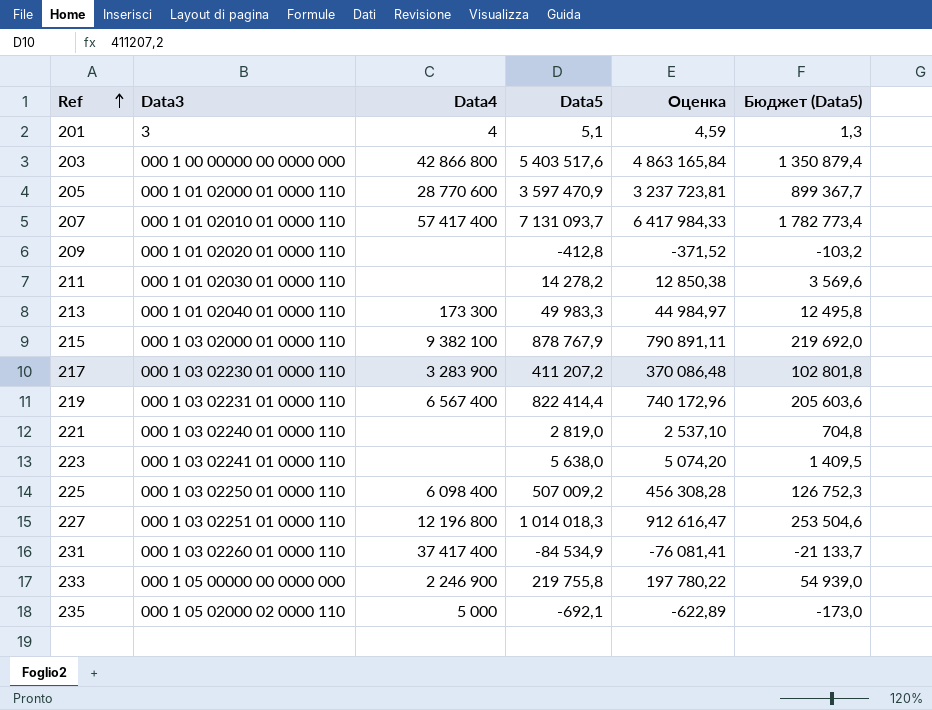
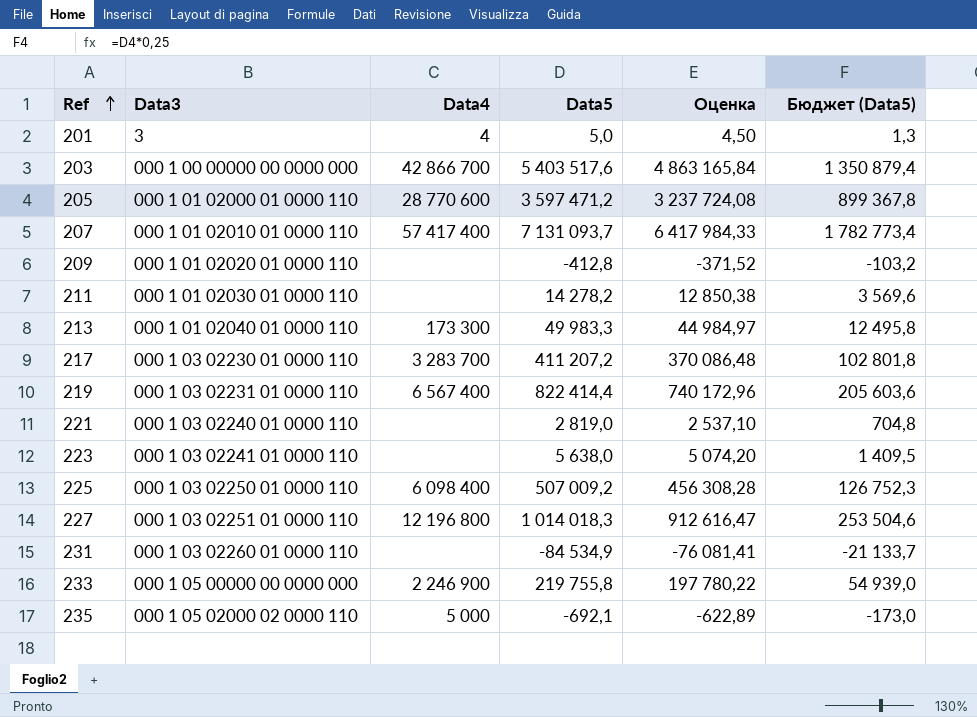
row 215: 000 1 03 02000 01 0000 110 | 9 382 100 | 878 767,9 | 790 891,11 | 219 692,0 -> none
201 | Data5: 5,1 -> 5,0
201 | Оценка: 4,59 -> 4,50
203 | Data4: 42 866 800 -> 42 866 700
205 | Data5: 3 597 470,9 -> 3 597 471,2
205 | Оценка: 3 237 723,81 -> 3 237 724,08
205 | Бюджет (Data5): 899 367,7 -> 899 367,8
217 | Data4: 3 283 900 -> 3 283 700
231 | Data4: 37 417 400 -> none

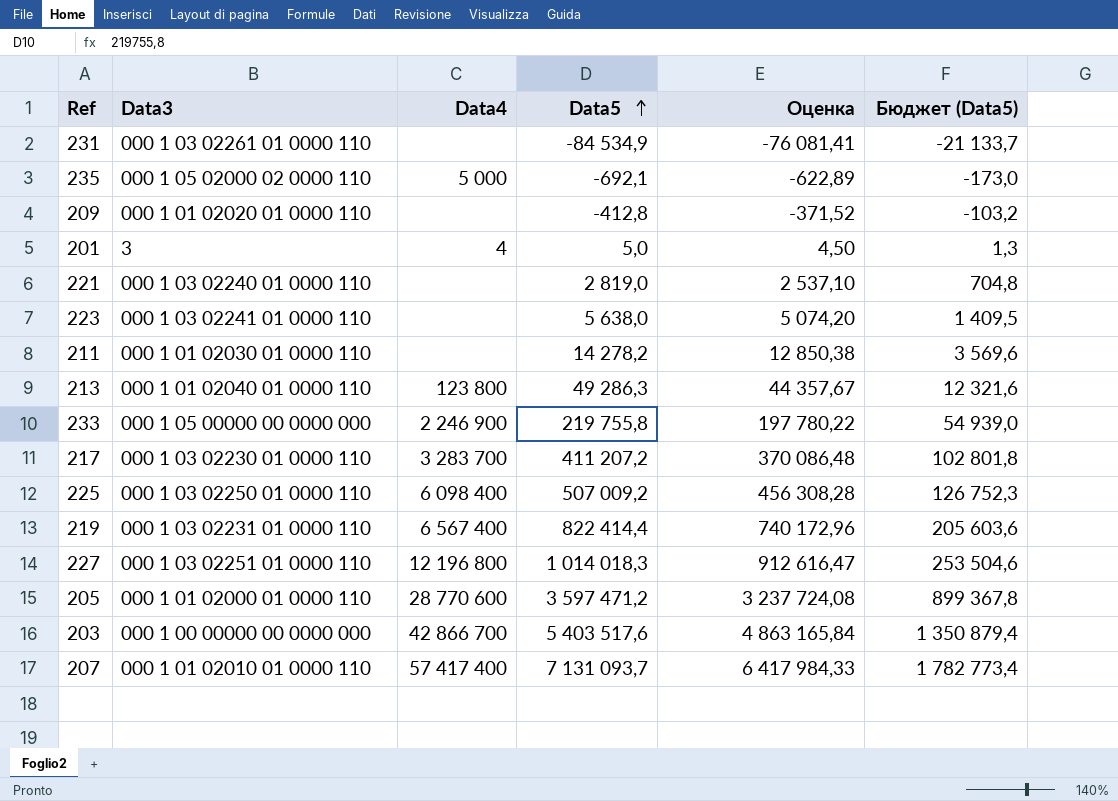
row order: Ref ascending -> Data5 ascending
231 | Data3: 000 1 03 02260 01 0000 110 -> 000 1 03 02261 01 0000 110
213 | Data4: 173 300 -> 123 800
213 | Data5: 49 983,3 -> 49 286,3
213 | Оценка: 44 984,97 -> 44 357,67
213 | Бюджет (Data5): 12 495,8 -> 12 321,6

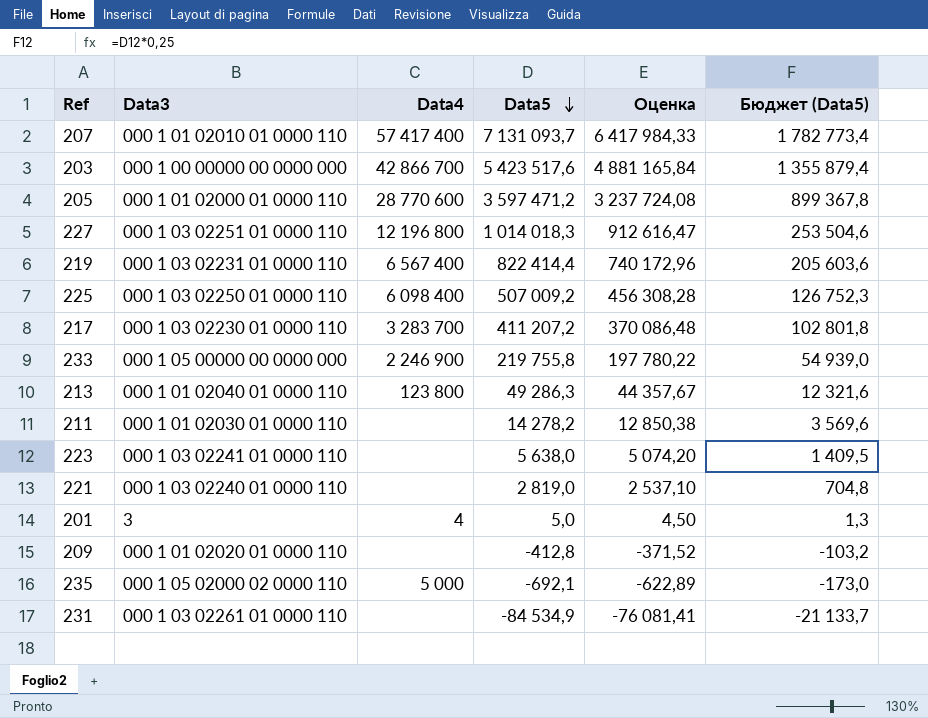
row order: Data5 ascending -> Data5 descending
203 | Data5: 5 403 517,6 -> 5 423 517,6
203 | Оценка: 4 863 165,84 -> 4 881 165,84
203 | Бюджет (Data5): 1 350 879,4 -> 1 355 879,4

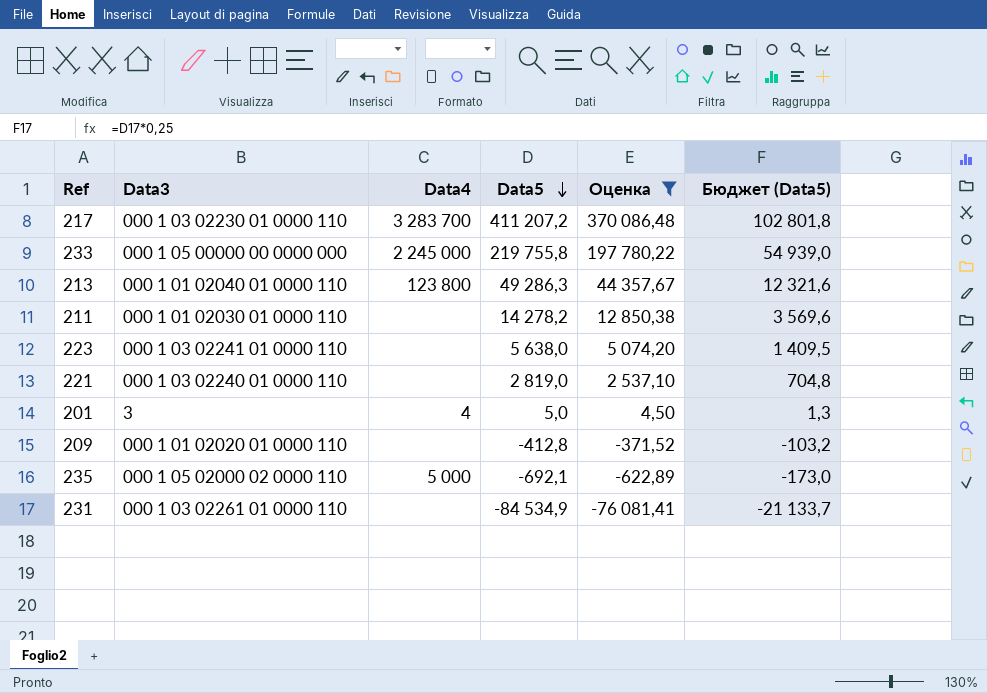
filter: none -> Оценка <= 370 086,48
233 | Data4: 2 246 900 -> 2 245 000

